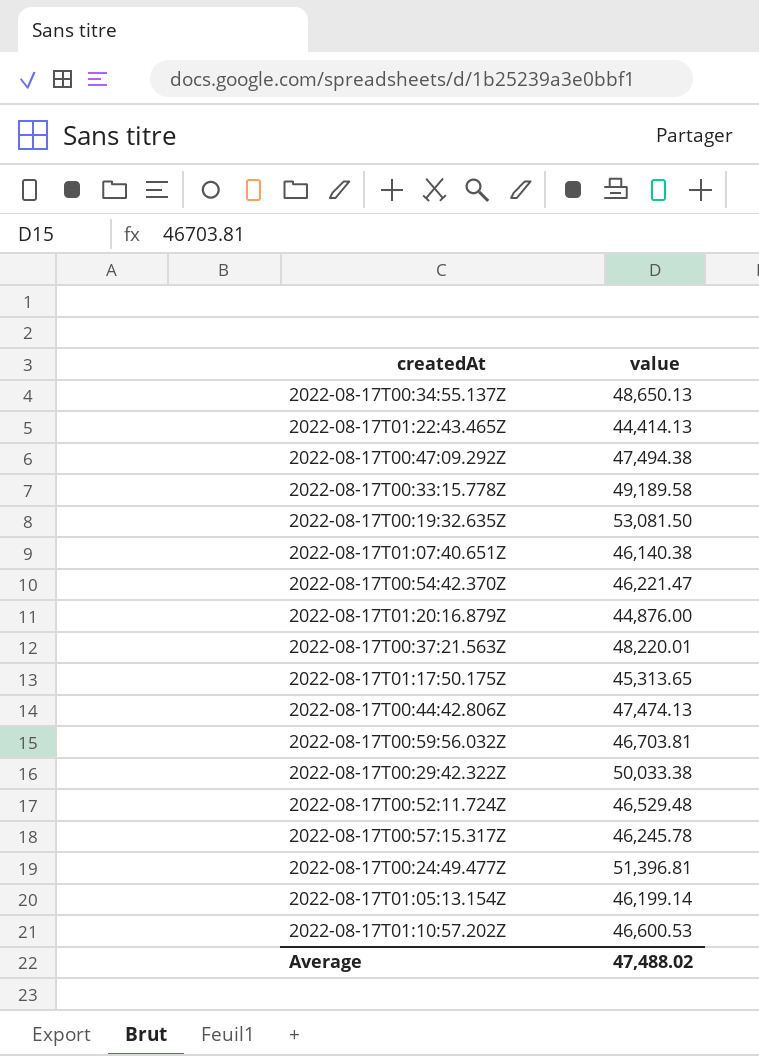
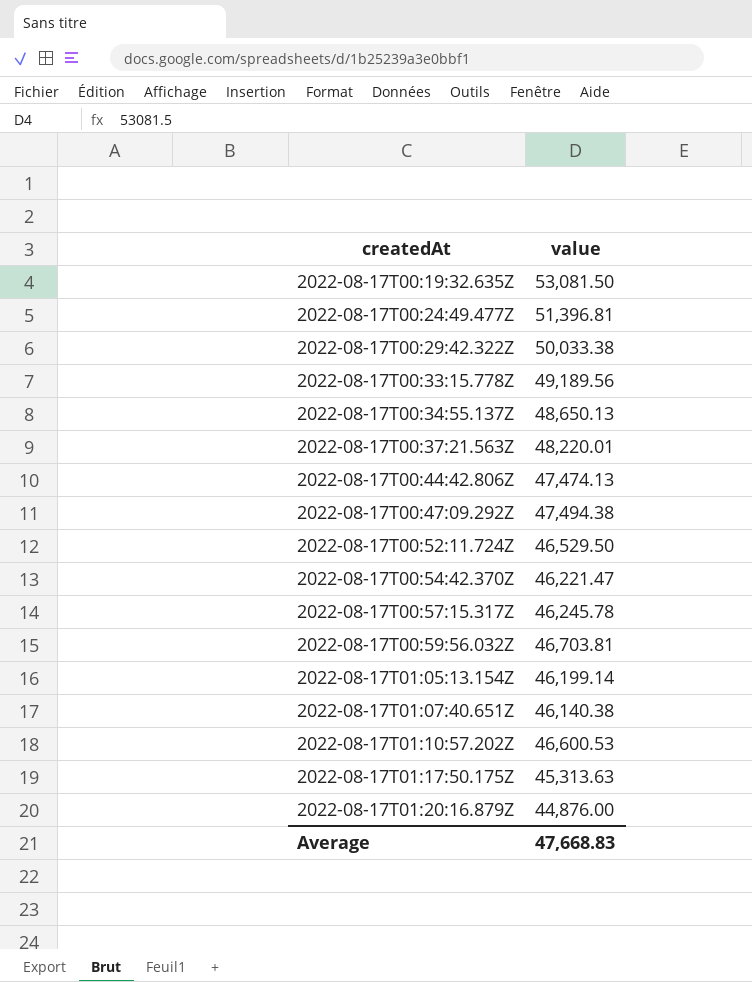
row order: none -> createdAt ascending
row 2022-08-17T01:22:43.465Z: 44,414.13 -> none
2022-08-17T00:33:15.778Z | value: 49,189.58 -> 49,189.56
2022-08-17T00:52:11.724Z | value: 46,529.48 -> 46,529.50
2022-08-17T01:17:50.175Z | value: 45,313.65 -> 45,313.63
Average | value: 47,488.02 -> 47,668.83

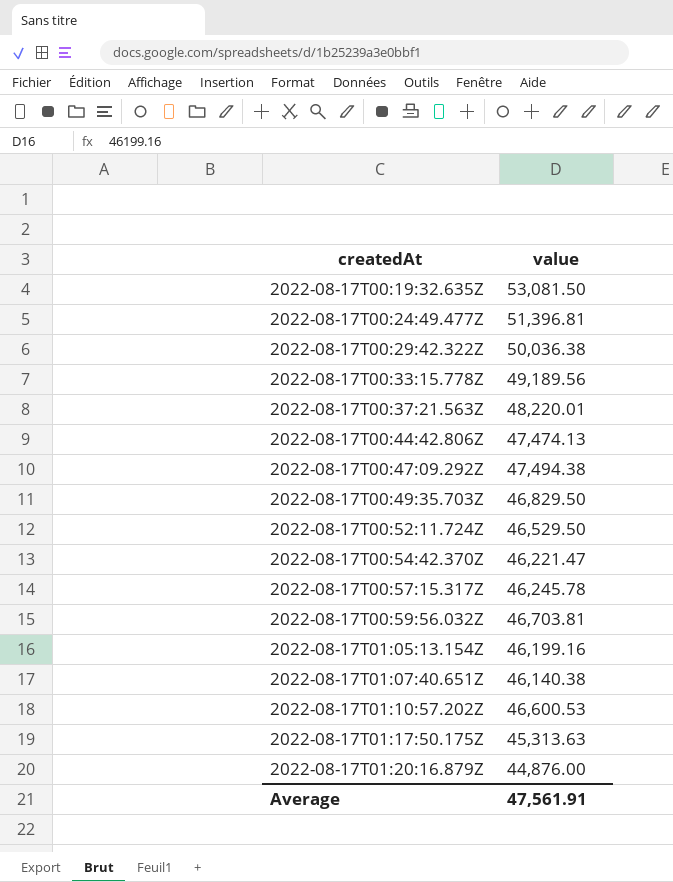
row 2022-08-17T00:34:55.137Z: 48,650.13 -> none
2022-08-17T00:29:42.322Z | value: 50,033.38 -> 50,036.38
row 2022-08-17T00:49:35.703Z: none -> 46,829.50
2022-08-17T01:05:13.154Z | value: 46,199.14 -> 46,199.16
Average | value: 47,668.83 -> 47,561.91

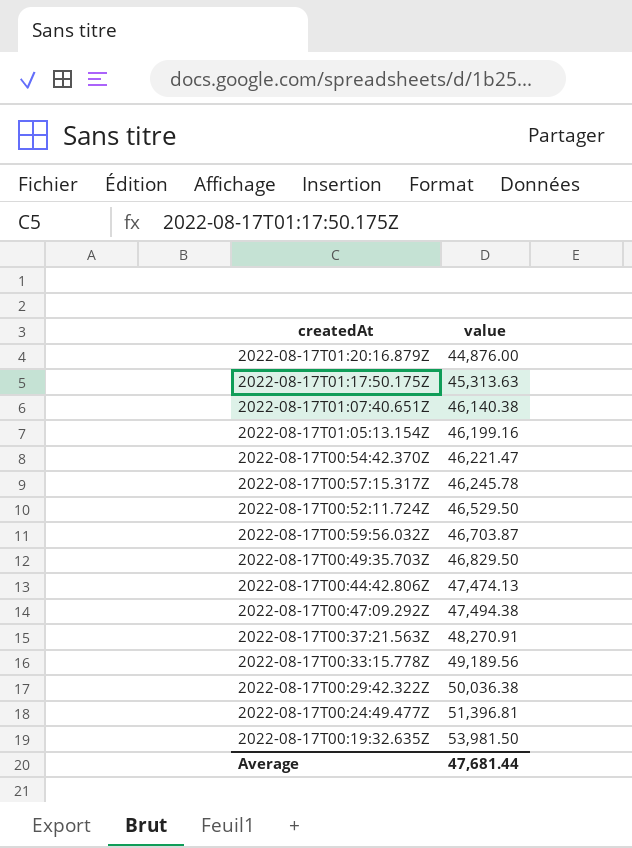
row order: createdAt ascending -> value ascending
row 2022-08-17T01:10:57.202Z: 46,600.53 -> none
2022-08-17T00:59:56.032Z | value: 46,703.81 -> 46,703.87
2022-08-17T00:37:21.563Z | value: 48,220.01 -> 48,270.91
2022-08-17T00:19:32.635Z | value: 53,081.50 -> 53,981.50
Average | value: 47,561.91 -> 47,681.44

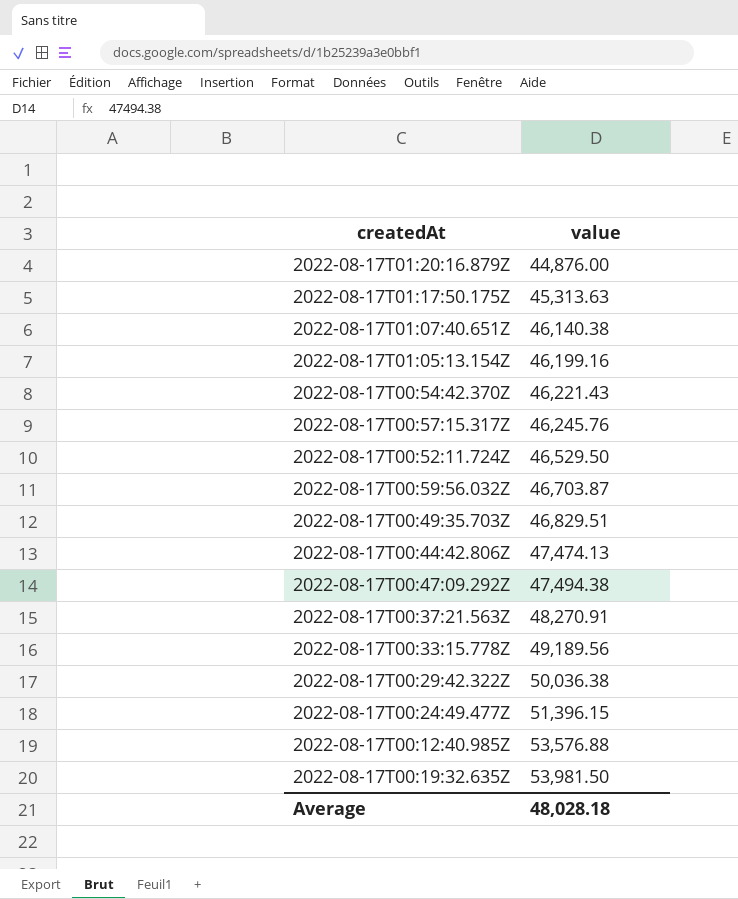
2022-08-17T00:54:42.370Z | value: 46,221.47 -> 46,221.43
2022-08-17T00:57:15.317Z | value: 46,245.78 -> 46,245.76
2022-08-17T00:49:35.703Z | value: 46,829.50 -> 46,829.51
2022-08-17T00:24:49.477Z | value: 51,396.81 -> 51,396.15
row 2022-08-17T00:12:40.985Z: none -> 53,576.88
Average | value: 47,681.44 -> 48,028.18

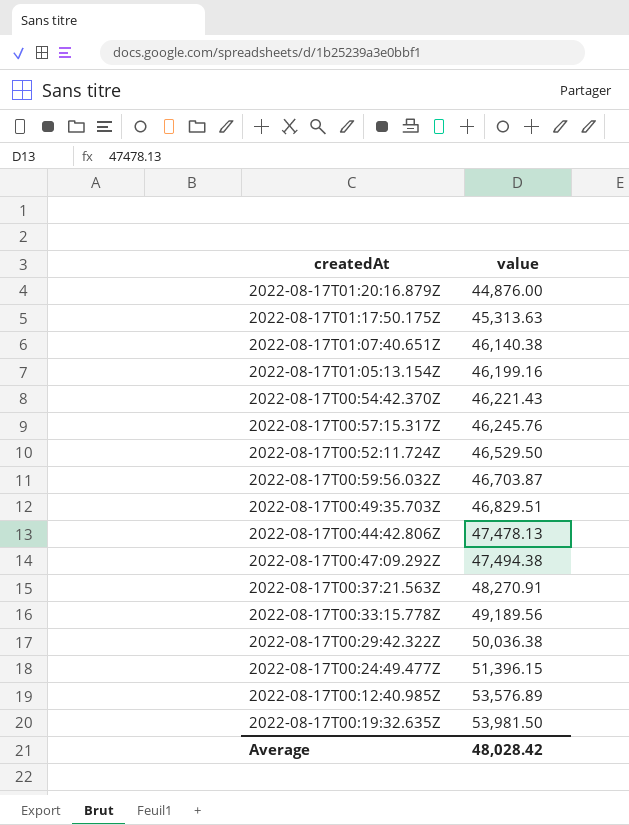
2022-08-17T00:44:42.806Z | value: 47,474.13 -> 47,478.13
2022-08-17T00:12:40.985Z | value: 53,576.88 -> 53,576.89
Average | value: 48,028.18 -> 48,028.42

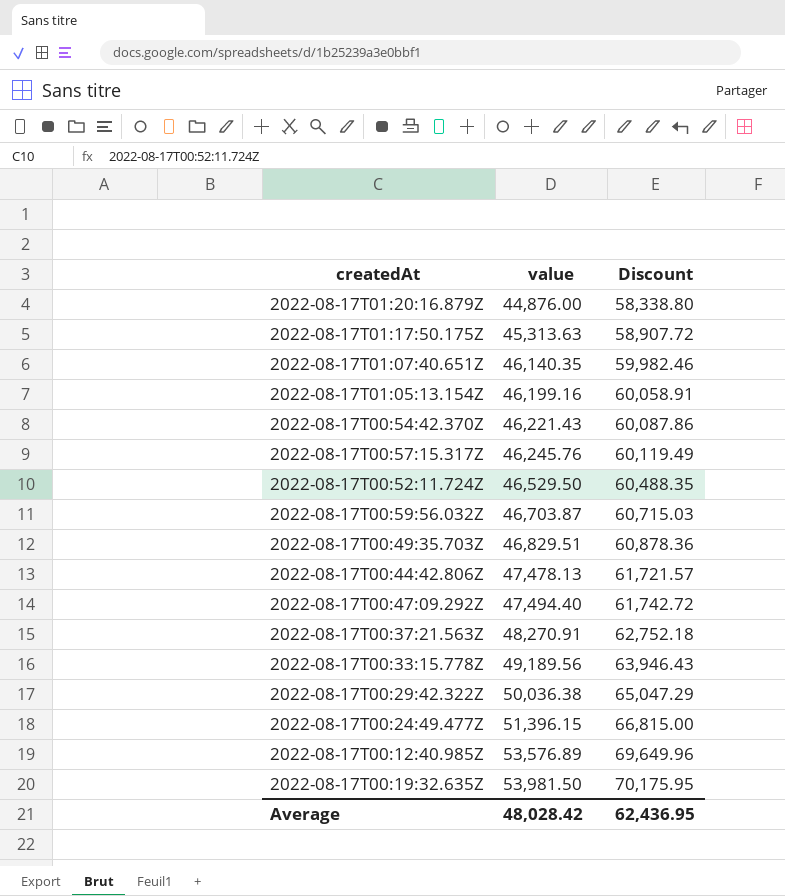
column Discount | formula: none -> [value] * 1.3
2022-08-17T01:07:40.651Z | value: 46,140.38 -> 46,140.35
2022-08-17T00:47:09.292Z | value: 47,494.38 -> 47,494.40

